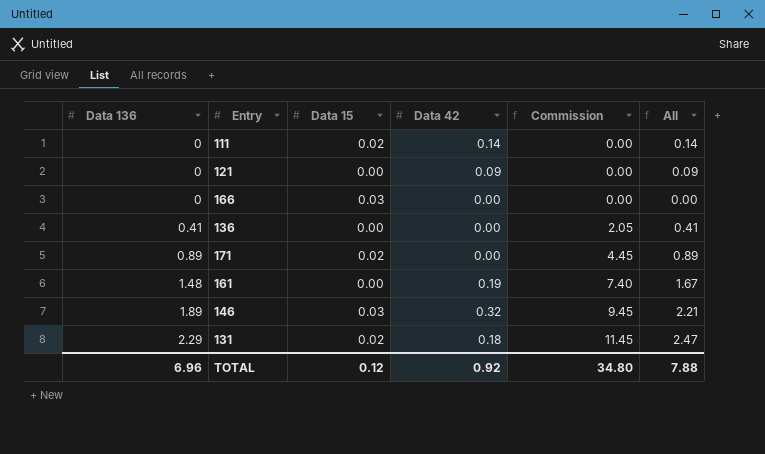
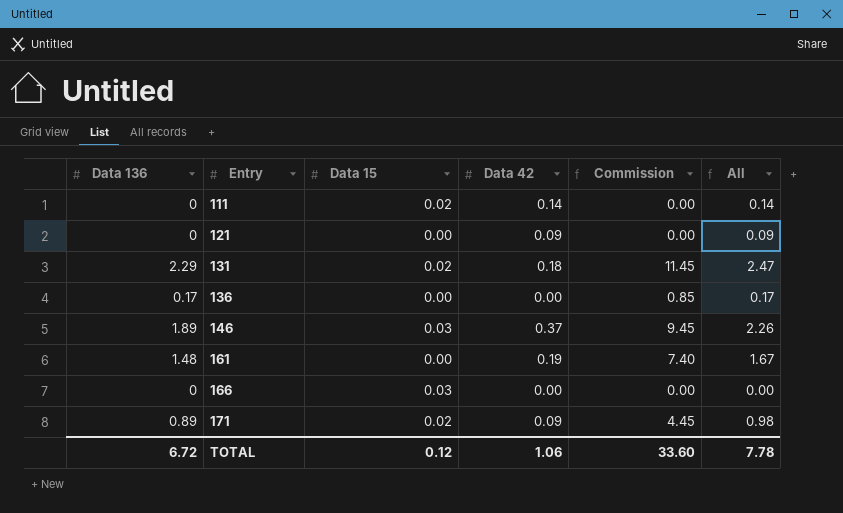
row order: Data 136 ascending -> Entry ascending
136 | Data 136: 0.41 -> 0.17
136 | Commission: 2.05 -> 0.85
136 | All: 0.41 -> 0.17
146 | Data 42: 0.32 -> 0.37
146 | All: 2.21 -> 2.26
171 | Data 42: 0.00 -> 0.09
171 | All: 0.89 -> 0.98
TOTAL | Data 136: 6.96 -> 6.72
TOTAL | Data 42: 0.92 -> 1.06
TOTAL | Commission: 34.80 -> 33.60
TOTAL | All: 7.88 -> 7.78

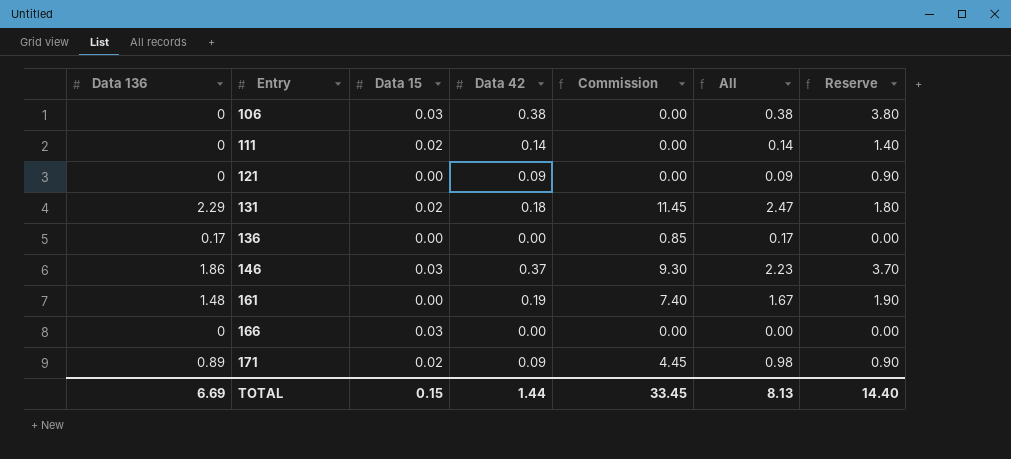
column Reserve | formula: none -> [Data 42] * 10
row 106: none -> 0 | 0.03 | 0.38 | 0.00 | 0.38 | 3.80
146 | Data 136: 1.89 -> 1.86
146 | Commission: 9.45 -> 9.30
146 | All: 2.26 -> 2.23
TOTAL | Data 136: 6.72 -> 6.69
TOTAL | Data 15: 0.12 -> 0.15
TOTAL | Data 42: 1.06 -> 1.44
TOTAL | Commission: 33.60 -> 33.45
TOTAL | All: 7.78 -> 8.13

